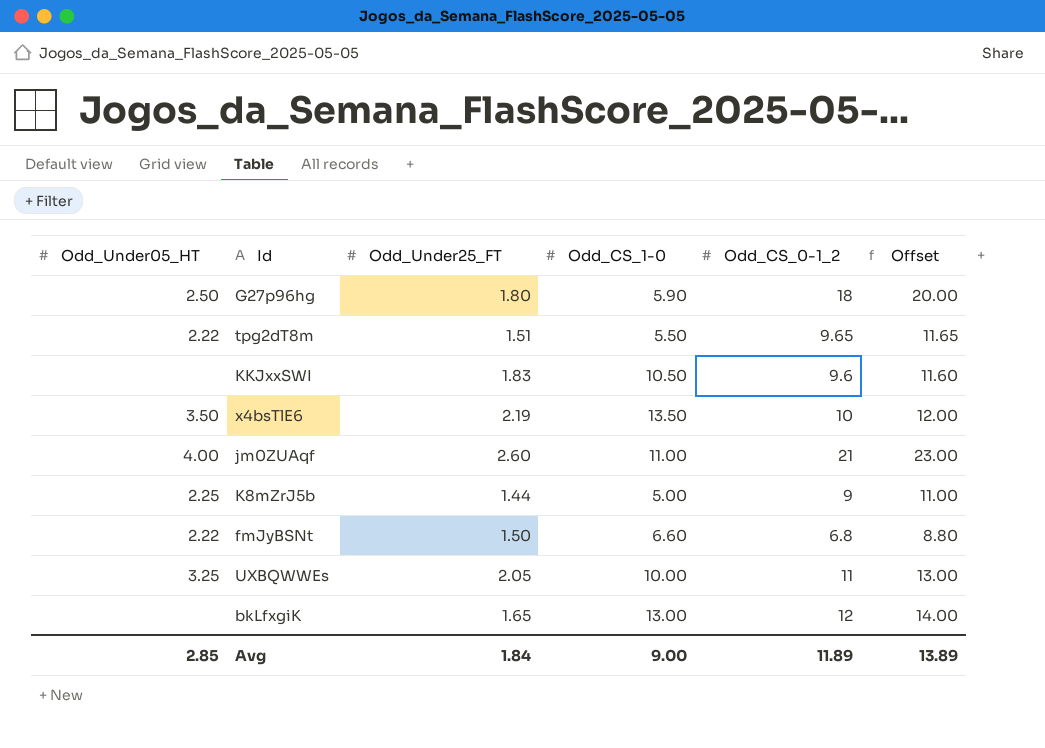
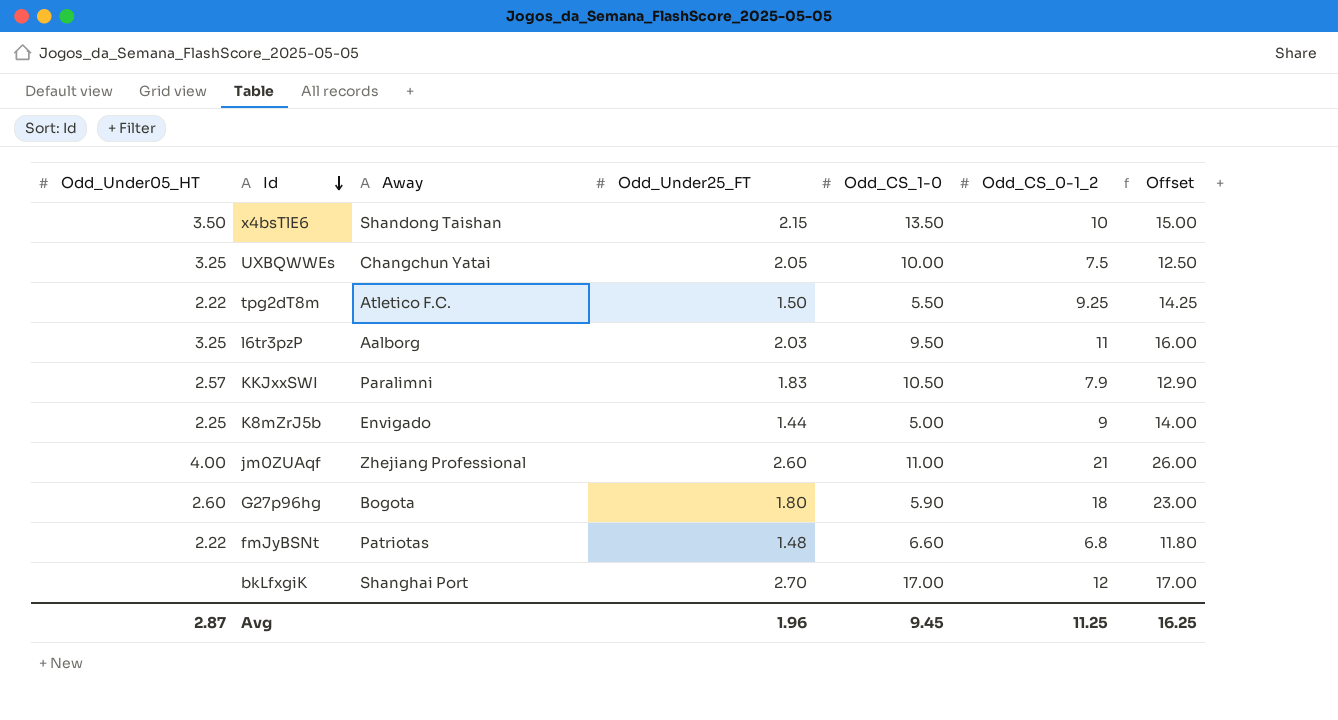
row order: none -> Id descending
column Away | position: none -> 3
column Offset | formula: [Odd_CS_0-1_2] + 2 -> [Odd_CS_0-1_2] + 5
x4bsTlE6 | Odd_Under25_FT: 2.19 -> 2.15
UXBQWWEs | Odd_CS_0-1_2: 11 -> 7.5
tpg2dT8m | Odd_Under25_FT: 1.51 -> 1.50
tpg2dT8m | Odd_CS_0-1_2: 9.65 -> 9.25
row l6tr3pzP: none -> 3.25 | Aalborg | 2.03 | 9.50 | 11 | 16.00
KKJxxSWI | Odd_Under05_HT: none -> 2.57
KKJxxSWI | Odd_CS_0-1_2: 9.6 -> 7.9
G27p96hg | Odd_Under05_HT: 2.50 -> 2.60
fmJyBSNt | Odd_Under25_FT: 1.50 -> 1.48
bkLfxgiK | Odd_Under25_FT: 1.65 -> 2.70
bkLfxgiK | Odd_CS_1-0: 13.00 -> 17.00
Avg | Odd_Under05_HT: 2.85 -> 2.87
Avg | Odd_Under25_FT: 1.84 -> 1.96
Avg | Odd_CS_1-0: 9.00 -> 9.45
Avg | Odd_CS_0-1_2: 11.89 -> 11.25
Avg | Offset: 13.89 -> 16.25

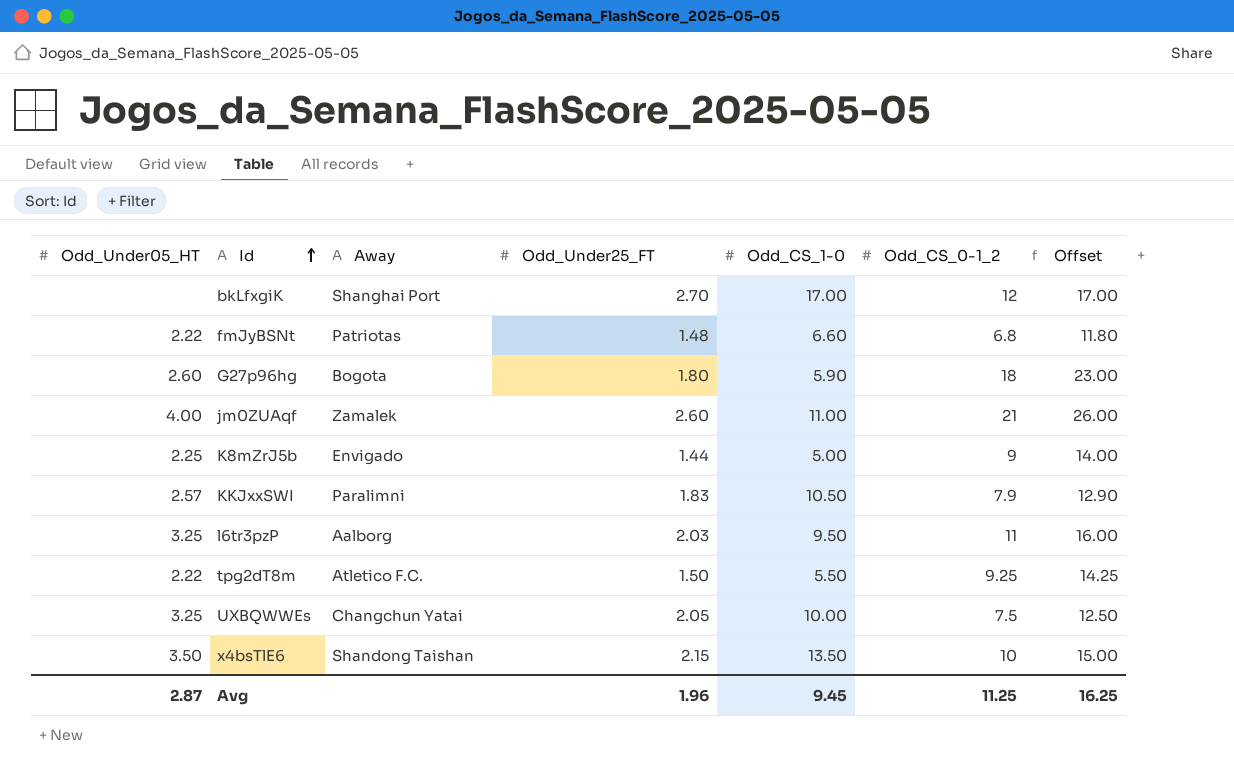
row order: Id descending -> Id ascending
jm0ZUAqf | Away: Zhejiang Professional -> Zamalek

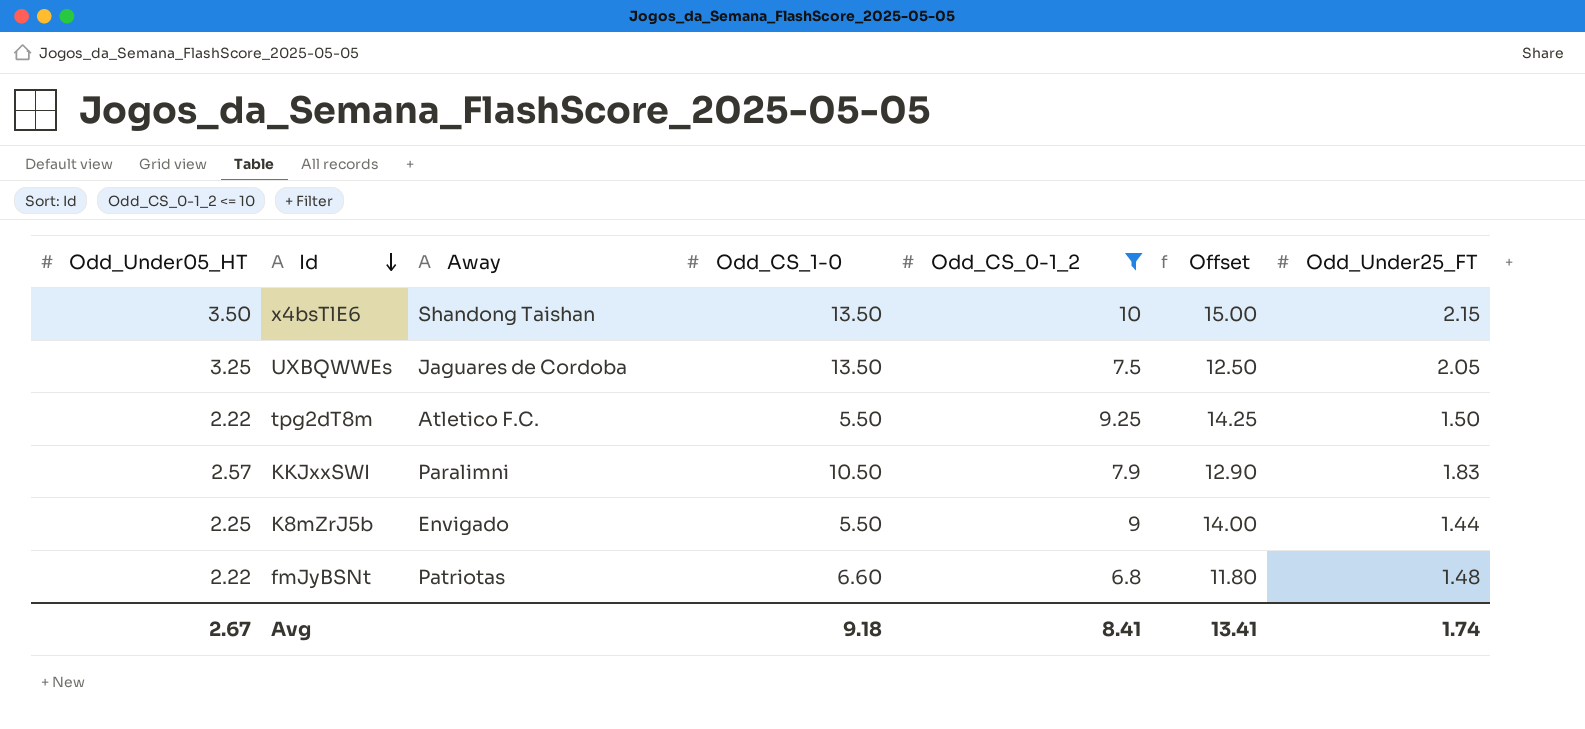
filter: none -> Odd_CS_0-1_2 <= 10
row order: Id ascending -> Id descending
column Odd_Under25_FT | position: 4 -> 7
UXBQWWEs | Away: Changchun Yatai -> Jaguares de Cordoba
UXBQWWEs | Odd_CS_1-0: 10.00 -> 13.50
K8mZrJ5b | Odd_CS_1-0: 5.00 -> 5.50
Avg | Odd_Under05_HT: 2.87 -> 2.67
Avg | Odd_CS_1-0: 9.45 -> 9.18
Avg | Odd_CS_0-1_2: 11.25 -> 8.41
Avg | Offset: 16.25 -> 13.41
Avg | Odd_Under25_FT: 1.96 -> 1.74

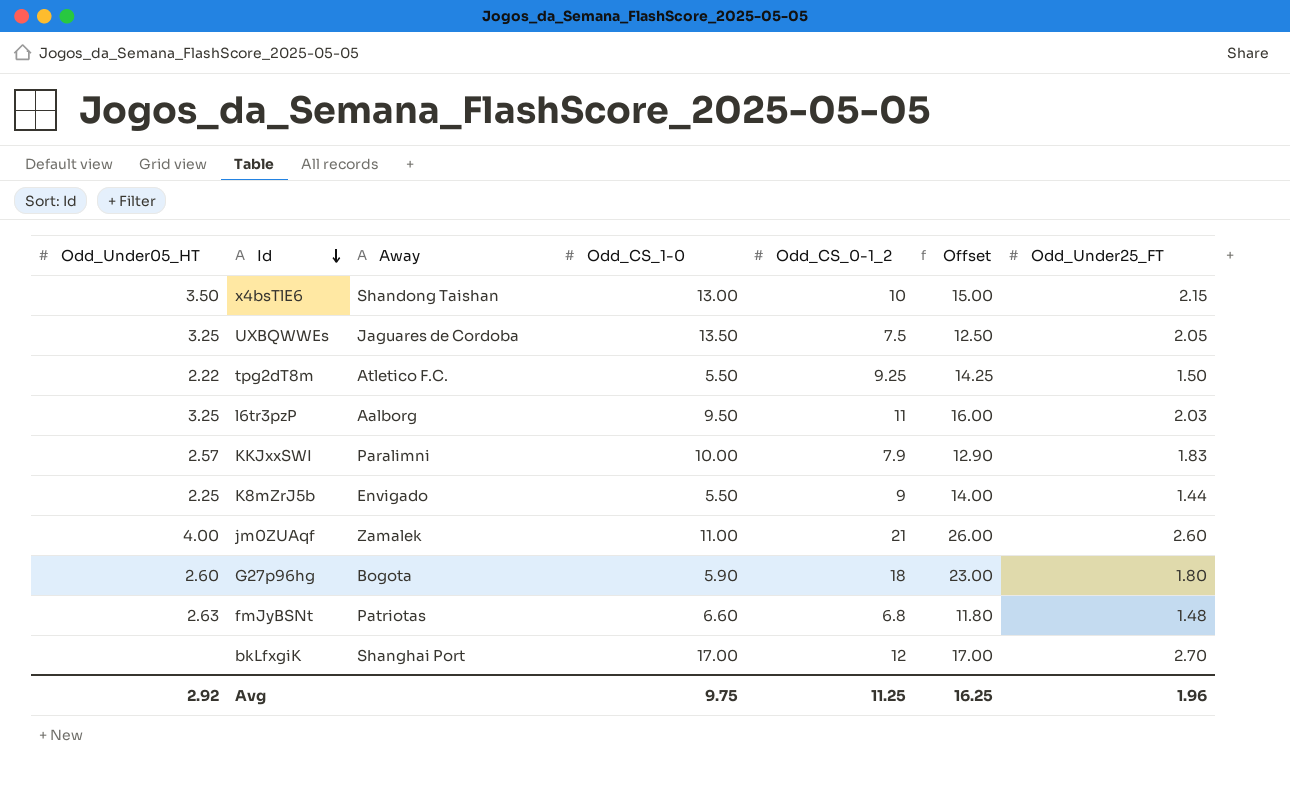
filter: Odd_CS_0-1_2 <= 10 -> none
x4bsTlE6 | Odd_CS_1-0: 13.50 -> 13.00
KKJxxSWI | Odd_CS_1-0: 10.50 -> 10.00
fmJyBSNt | Odd_Under05_HT: 2.22 -> 2.63
Avg | Odd_Under05_HT: 2.67 -> 2.92
Avg | Odd_CS_1-0: 9.18 -> 9.75
Avg | Odd_CS_0-1_2: 8.41 -> 11.25
Avg | Offset: 13.41 -> 16.25
Avg | Odd_Under25_FT: 1.74 -> 1.96

